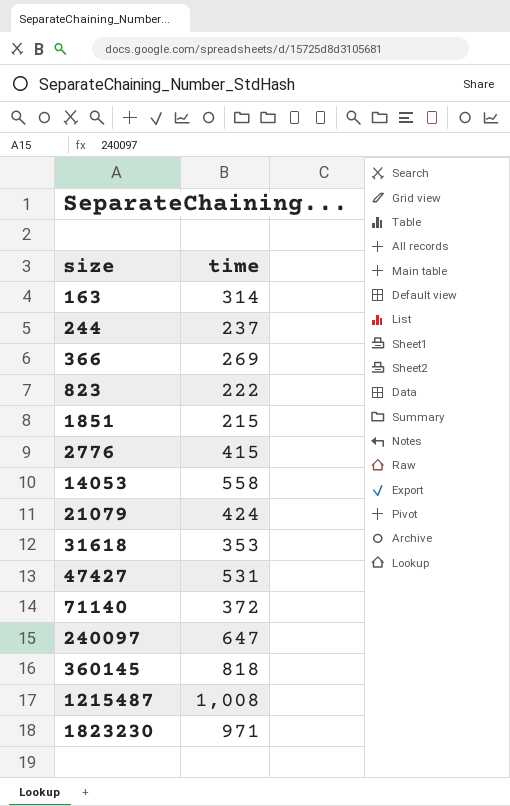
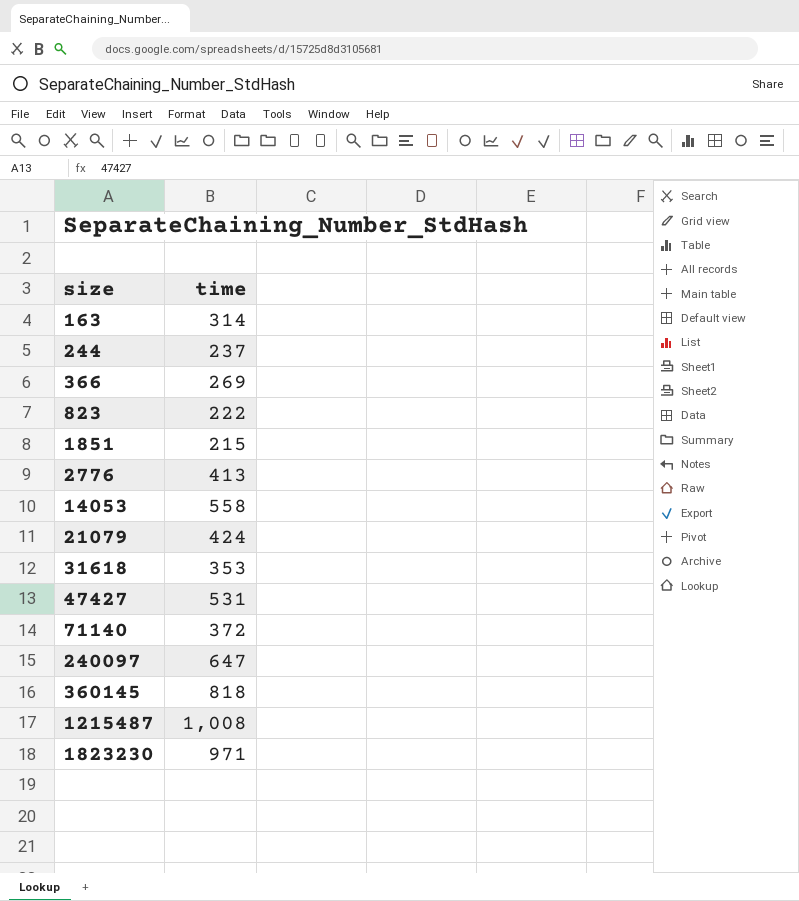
2776 | time: 415 -> 413

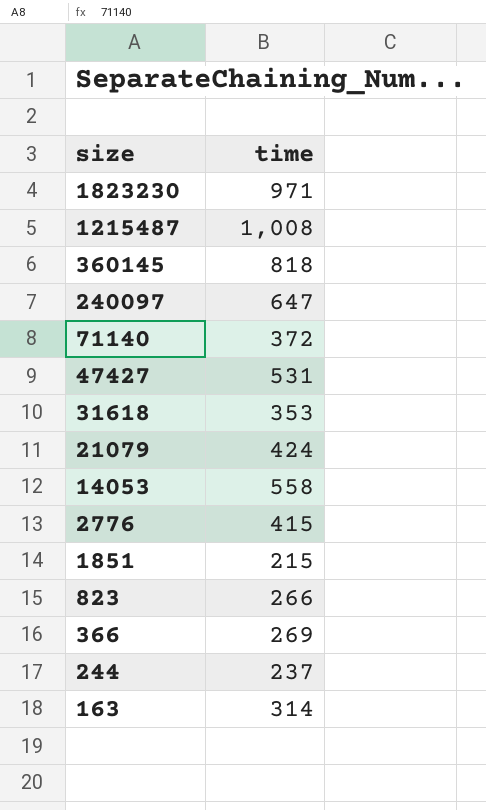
row order: size ascending -> size descending
2776 | time: 413 -> 415
823 | time: 222 -> 266

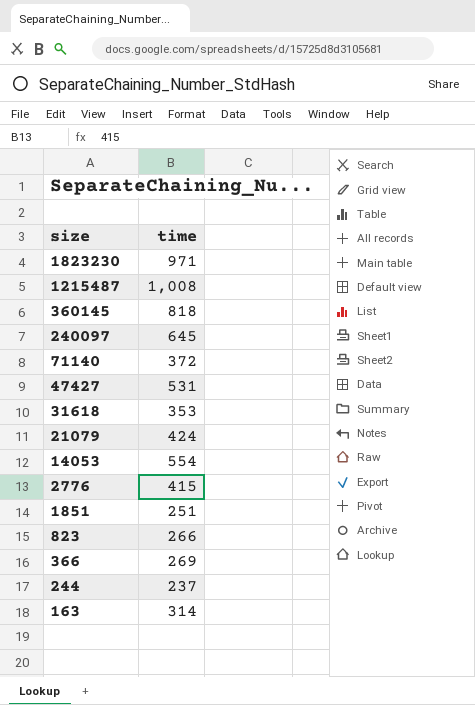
240097 | time: 647 -> 645
14053 | time: 558 -> 554
1851 | time: 215 -> 251

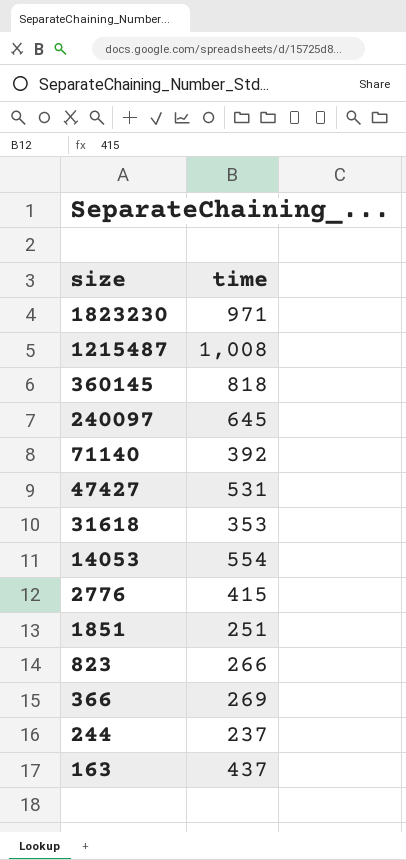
row 21079: 424 -> none
71140 | time: 372 -> 392
163 | time: 314 -> 437

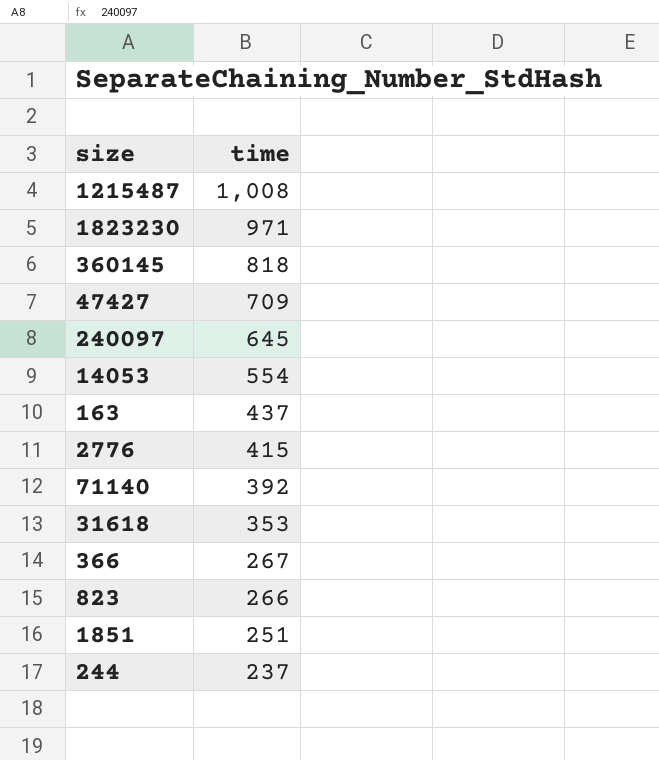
row order: size descending -> time descending
47427 | time: 531 -> 709
366 | time: 269 -> 267

